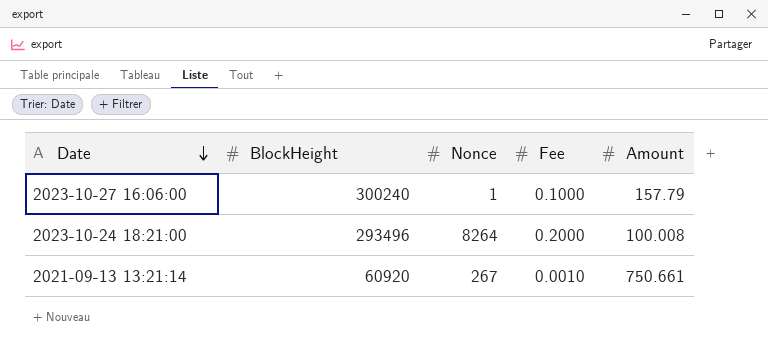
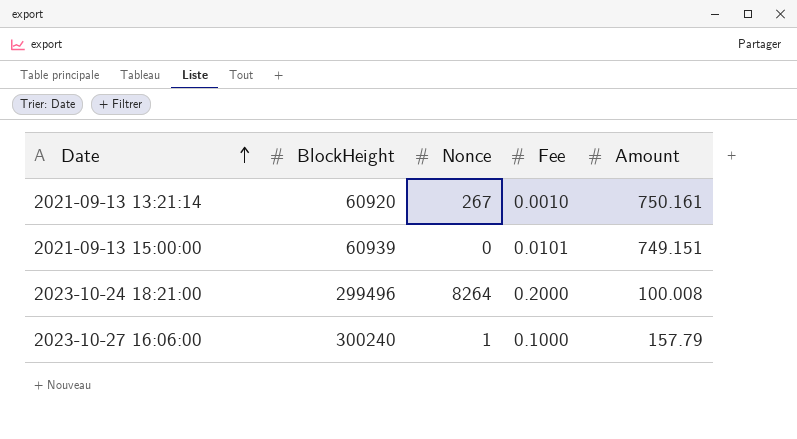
row order: Date descending -> Date ascending
2021-09-13 13:21:14 | Amount: 750.661 -> 750.161
row 2021-09-13 15:00:00: none -> 60939 | 0 | 0.0101 | 749.151
2023-10-24 18:21:00 | BlockHeight: 293496 -> 299496

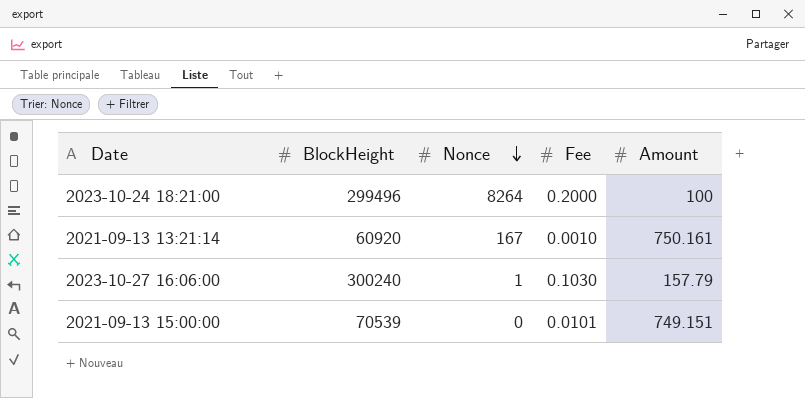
row order: Date ascending -> Nonce descending
2023-10-24 18:21:00 | Amount: 100.008 -> 100
2021-09-13 13:21:14 | Nonce: 267 -> 167
2023-10-27 16:06:00 | Fee: 0.1000 -> 0.1030
2021-09-13 15:00:00 | BlockHeight: 60939 -> 70539

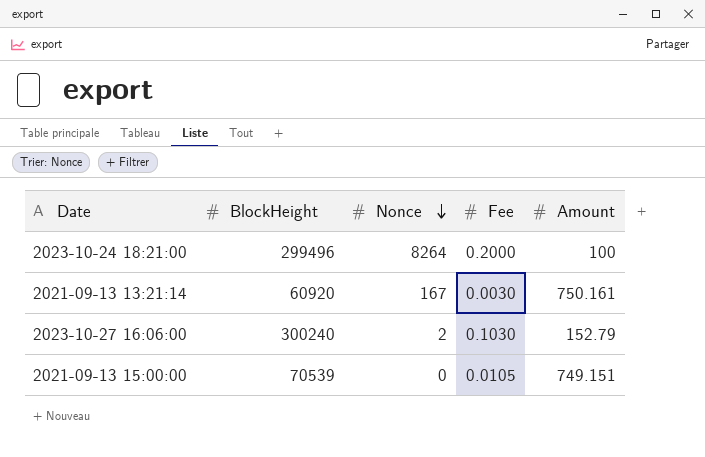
2021-09-13 13:21:14 | Fee: 0.0010 -> 0.0030
2023-10-27 16:06:00 | Nonce: 1 -> 2
2023-10-27 16:06:00 | Amount: 157.79 -> 152.79
2021-09-13 15:00:00 | Fee: 0.0101 -> 0.0105

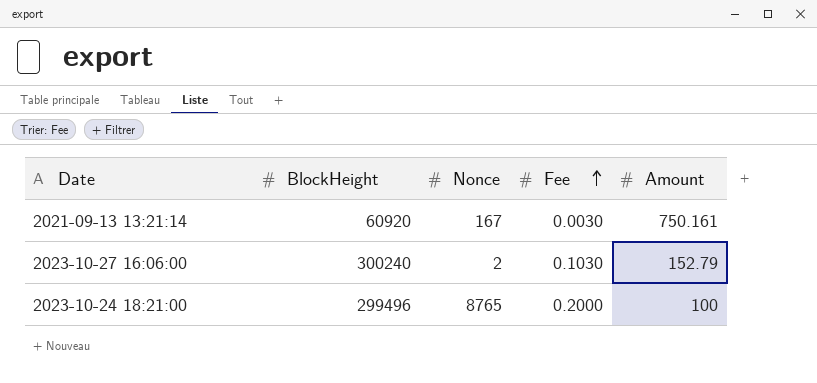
row order: Nonce descending -> Fee ascending
row 2021-09-13 15:00:00: 70539 | 0 | 0.0105 | 749.151 -> none
2023-10-24 18:21:00 | Nonce: 8264 -> 8765

